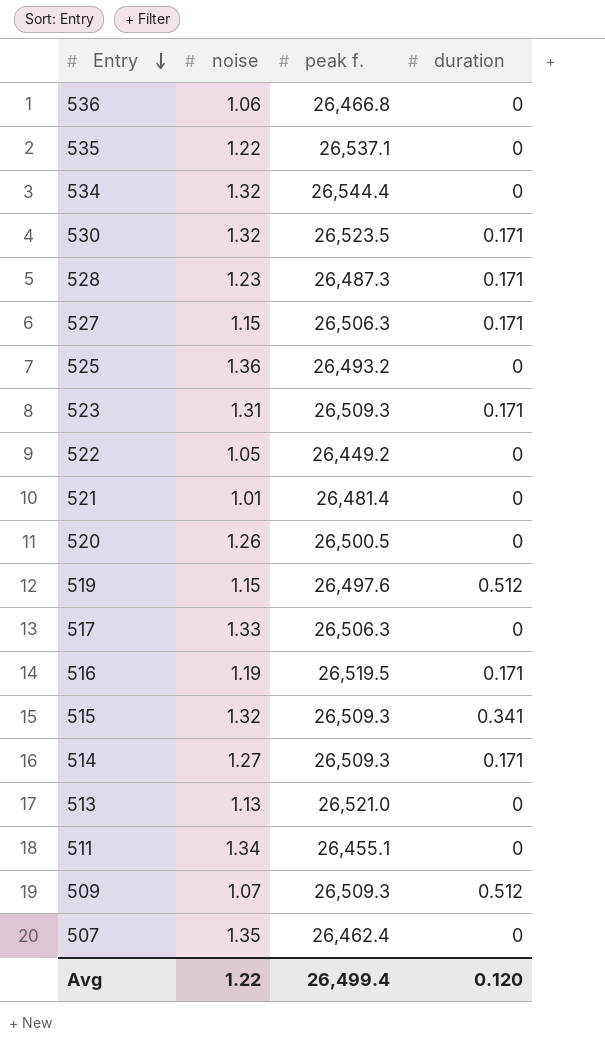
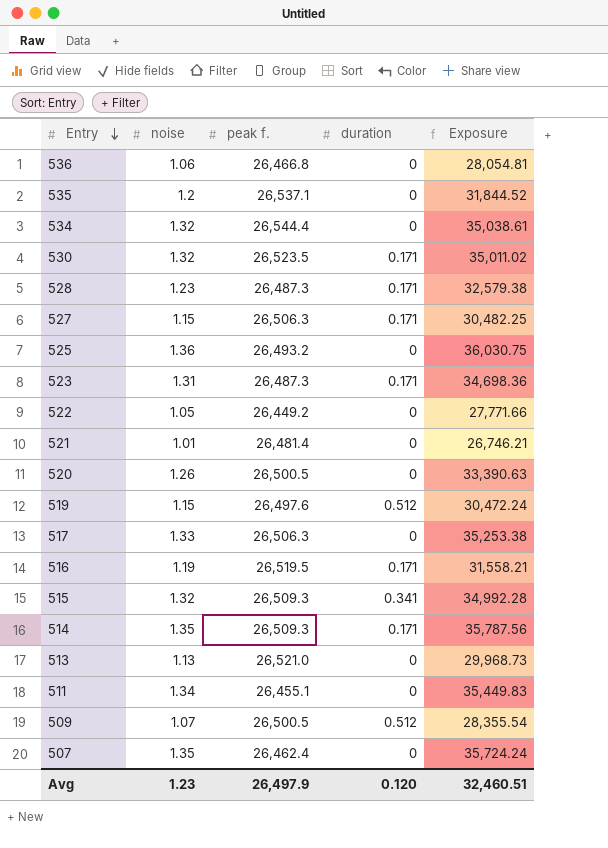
column Exposure | formula: none -> [noise] * [peak f.]
535 | noise: 1.22 -> 1.2
523 | peak f.: 26,509.3 -> 26,487.3
514 | noise: 1.27 -> 1.35
509 | peak f.: 26,509.3 -> 26,500.5
Avg | noise: 1.22 -> 1.23
Avg | peak f.: 26,499.4 -> 26,497.9

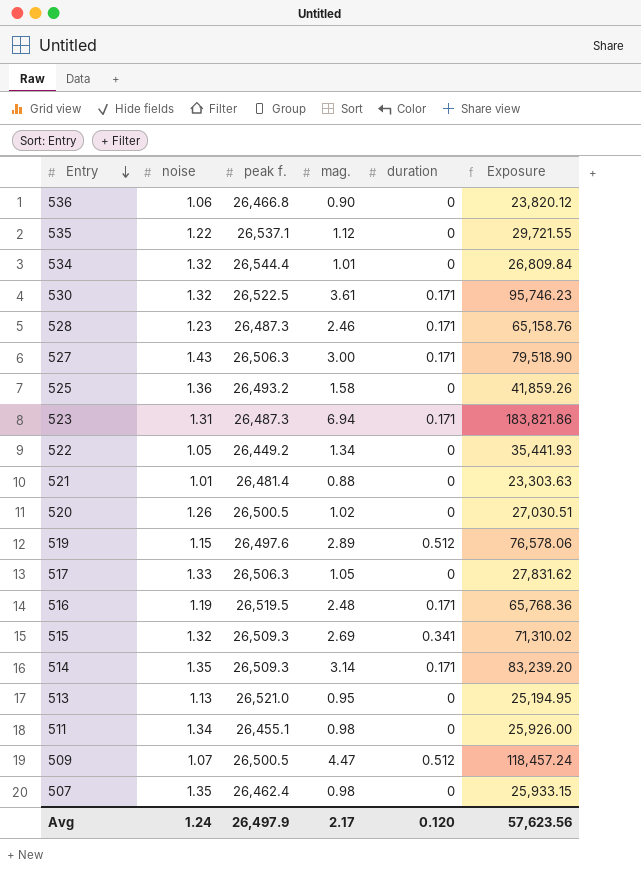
column mag. | position: none -> 4
column Exposure | formula: [noise] * [peak f.] -> [peak f.] * [mag.]
535 | noise: 1.2 -> 1.22
530 | peak f.: 26,523.5 -> 26,522.5
527 | noise: 1.15 -> 1.43
Avg | noise: 1.23 -> 1.24
Avg | Exposure: 32,460.51 -> 57,623.56

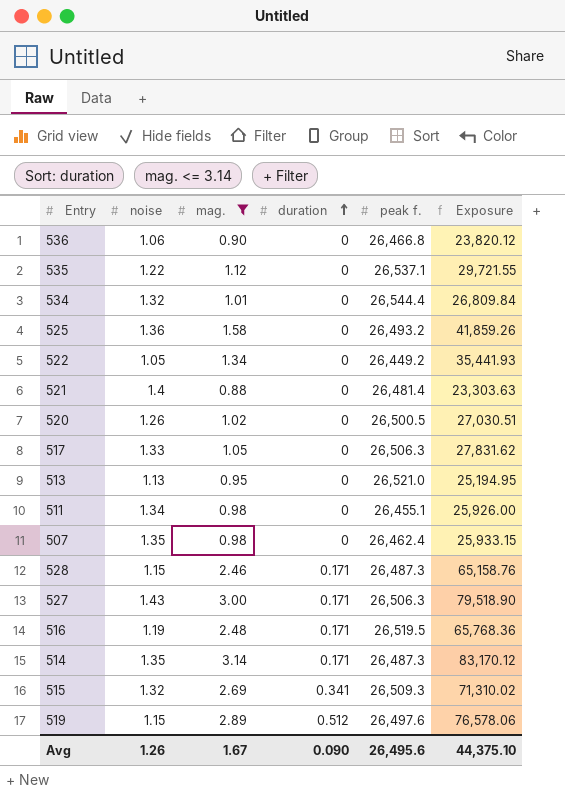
filter: none -> mag. <= 3.14
row order: Entry descending -> duration ascending
column peak f. | position: 3 -> 5
521 | noise: 1.01 -> 1.4
528 | noise: 1.23 -> 1.15
514 | peak f.: 26,509.3 -> 26,487.3
514 | Exposure: 83,239.20 -> 83,170.12
Avg | noise: 1.24 -> 1.26
Avg | mag.: 2.17 -> 1.67
Avg | duration: 0.120 -> 0.090
Avg | peak f.: 26,497.9 -> 26,495.6
Avg | Exposure: 57,623.56 -> 44,375.10

